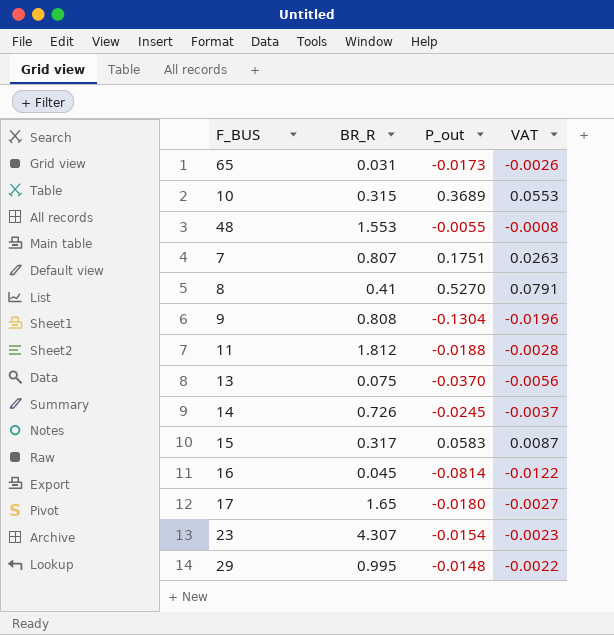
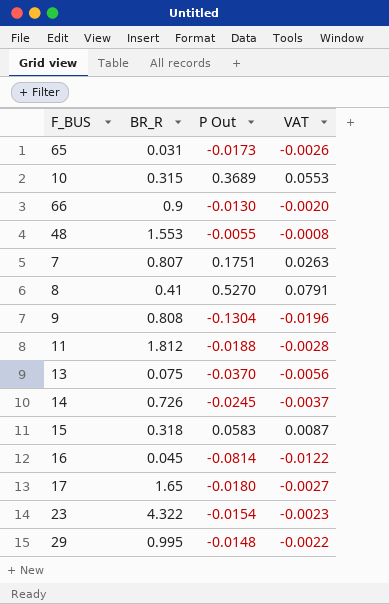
column name: P_out -> P Out
row 66: none -> 0.9 | -0.0130 | -0.0020
15 | BR_R: 0.317 -> 0.318
23 | BR_R: 4.307 -> 4.322

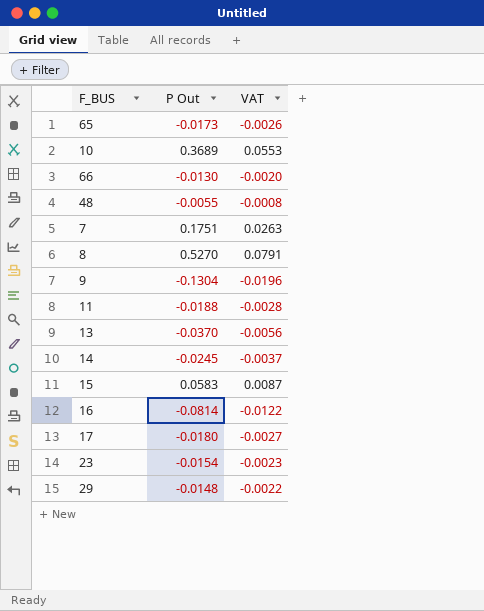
column BR_R | position: 2 -> none

